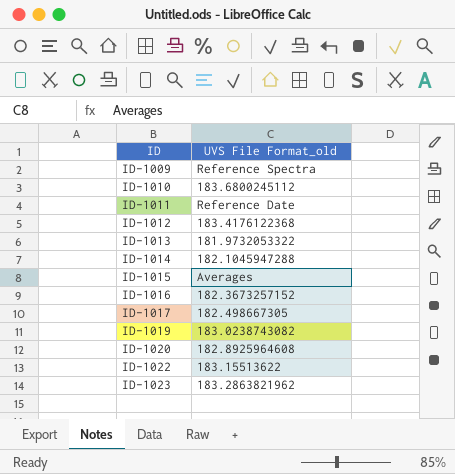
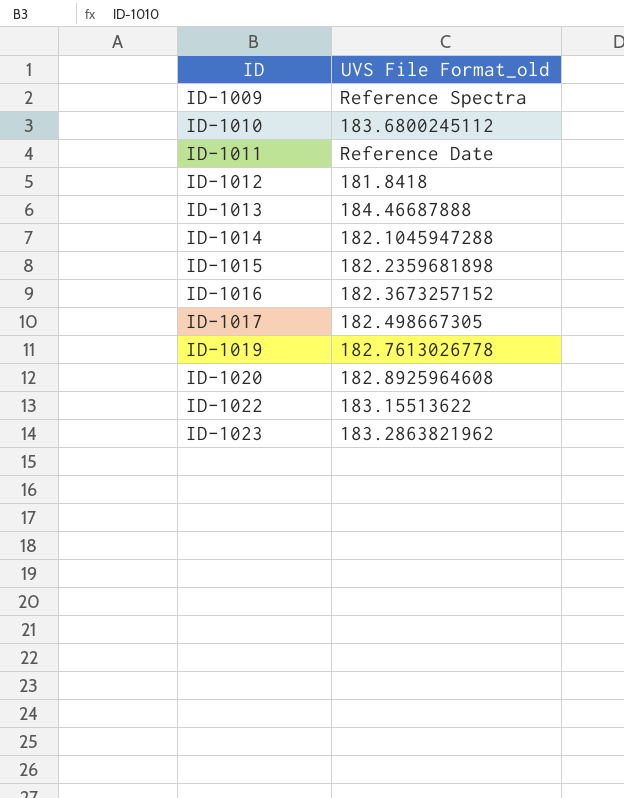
ID-1012 | UVS File Format_old: 183.4176122368 -> 181.8418
ID-1013 | UVS File Format_old: 181.9732053322 -> 184.46687888
ID-1015 | UVS File Format_old: Averages -> 182.2359681898
ID-1019 | UVS File Format_old: 183.0238743082 -> 182.7613026778

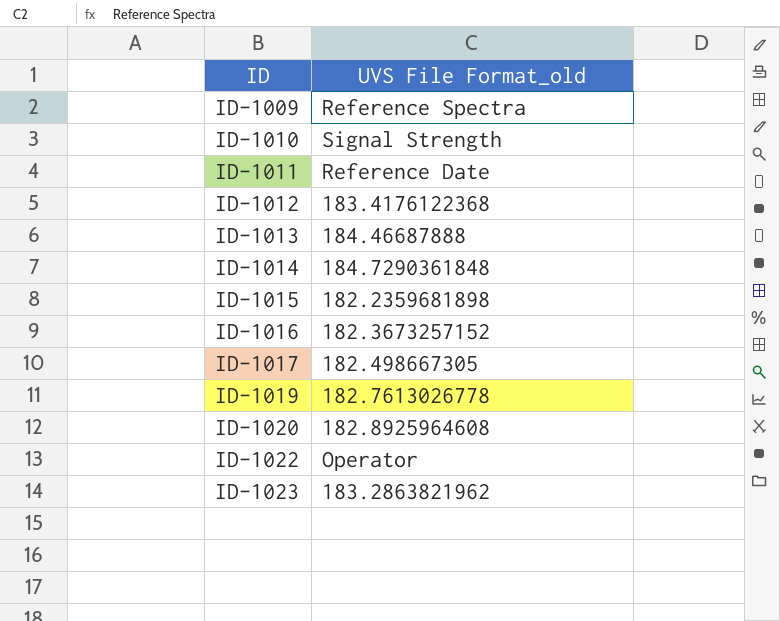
ID-1010 | UVS File Format_old: 183.6800245112 -> Signal Strength
ID-1012 | UVS File Format_old: 181.8418 -> 183.4176122368
ID-1014 | UVS File Format_old: 182.1045947288 -> 184.7290361848
ID-1022 | UVS File Format_old: 183.15513622 -> Operator

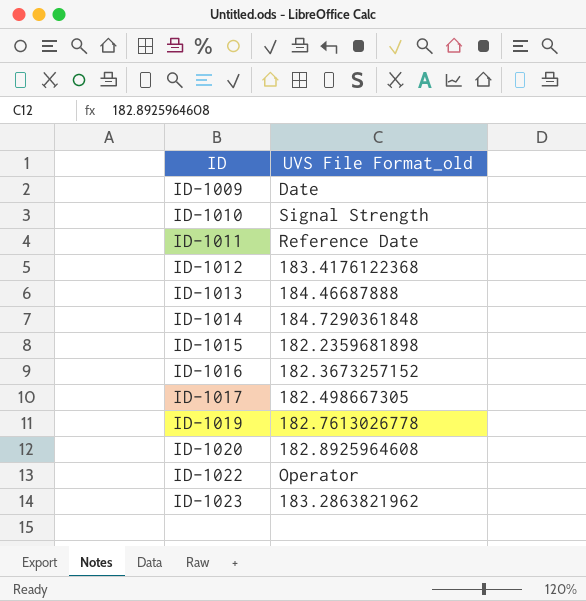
ID-1009 | UVS File Format_old: Reference Spectra -> Date

